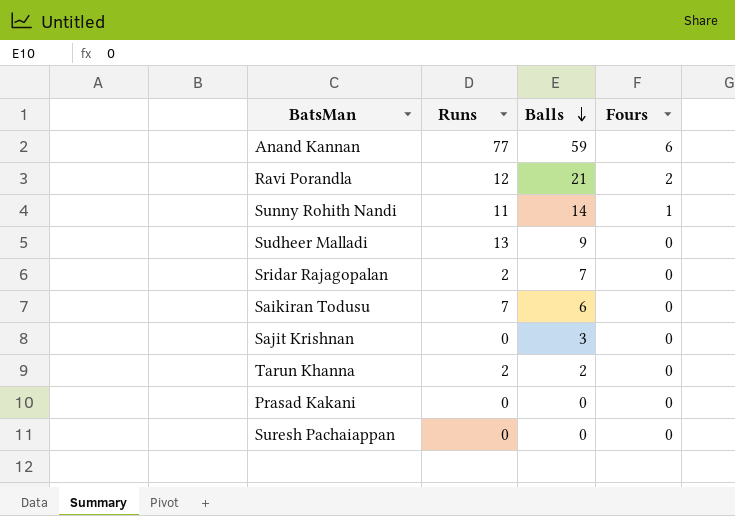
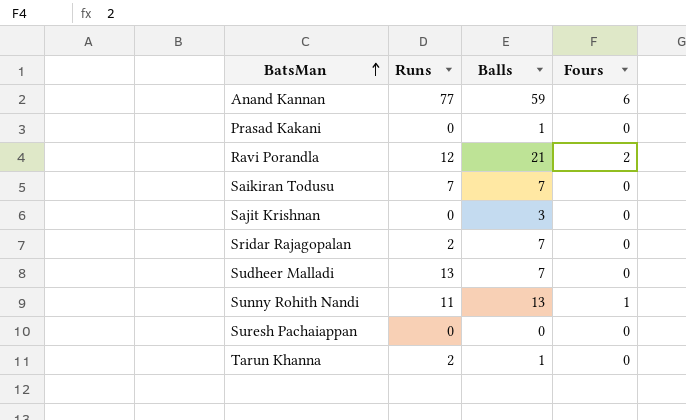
row order: Balls descending -> BatsMan ascending
Prasad Kakani | Balls: 0 -> 1
Saikiran Todusu | Balls: 6 -> 7
Sudheer Malladi | Balls: 9 -> 7
Sunny Rohith Nandi | Balls: 14 -> 13
Tarun Khanna | Balls: 2 -> 1

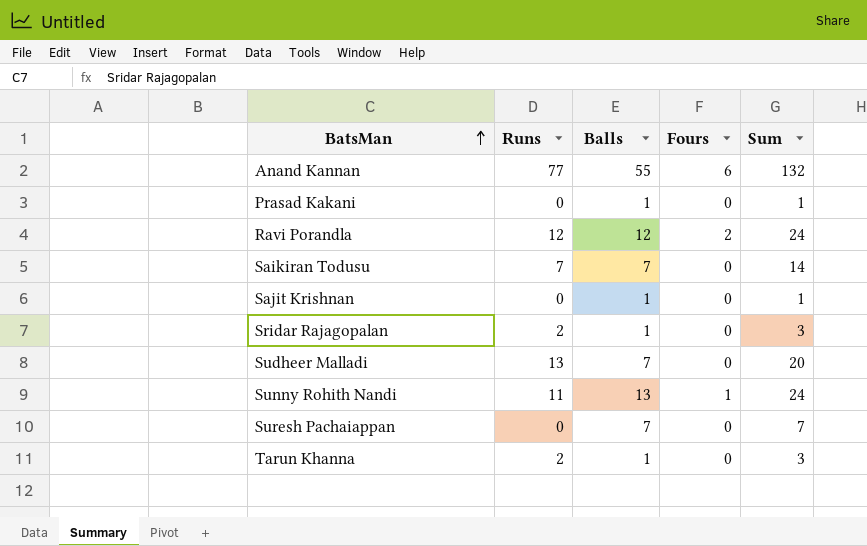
column Sum | formula: none -> [Runs] + [Balls]
Anand Kannan | Balls: 59 -> 55
Ravi Porandla | Balls: 21 -> 12
Sajit Krishnan | Balls: 3 -> 1
Sridar Rajagopalan | Balls: 7 -> 1
Suresh Pachaiappan | Balls: 0 -> 7

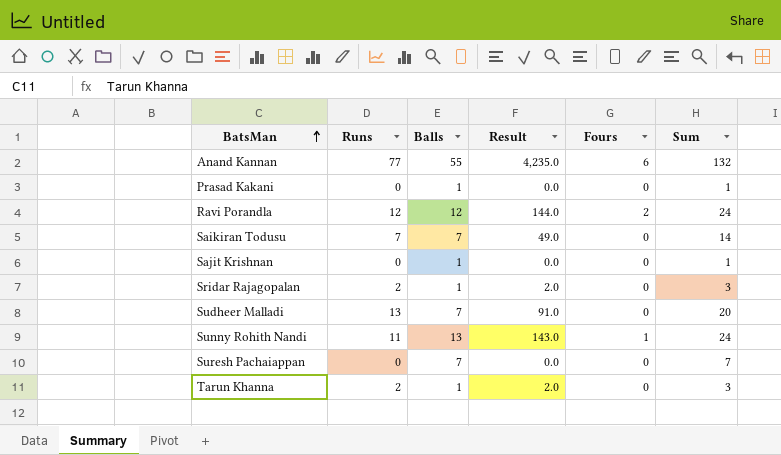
column Result | formula: none -> [Runs] * [Balls]

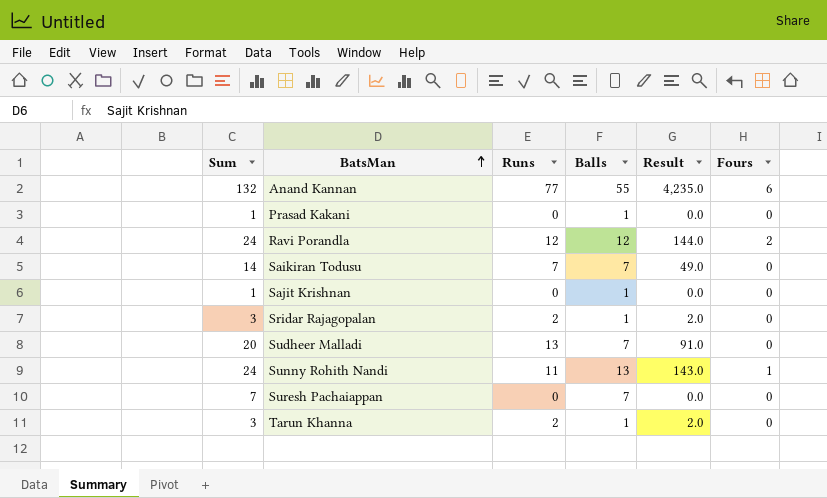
column Sum | position: 6 -> 1

